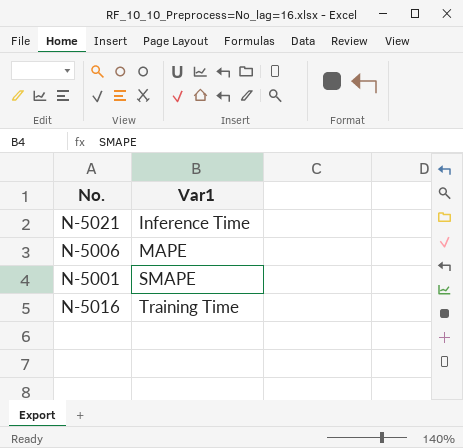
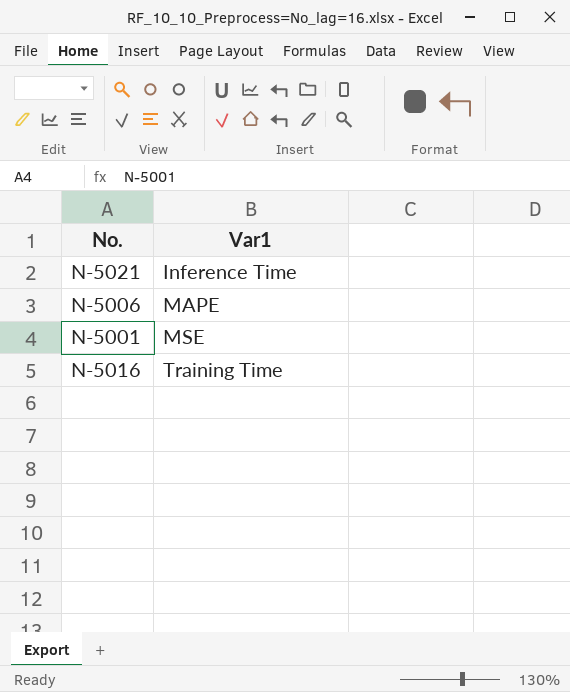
N-5001 | Var1: SMAPE -> MSE

